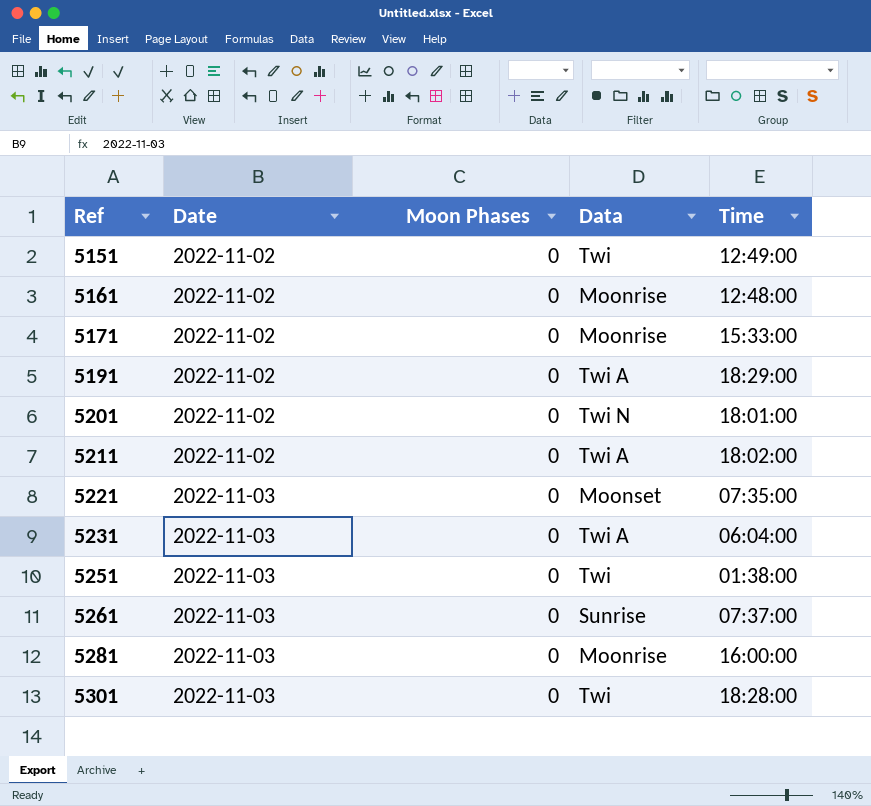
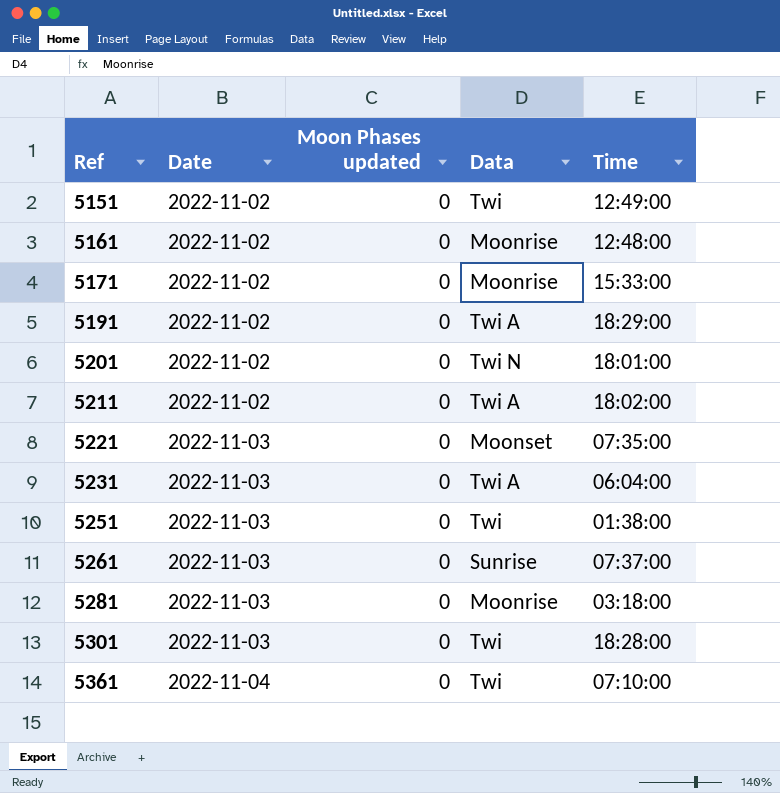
column name: Moon Phases -> Moon Phases updated
5281 | Time: 16:00:00 -> 03:18:00
row 5361: none -> 2022-11-04 | 0 | Twi | 07:10:00

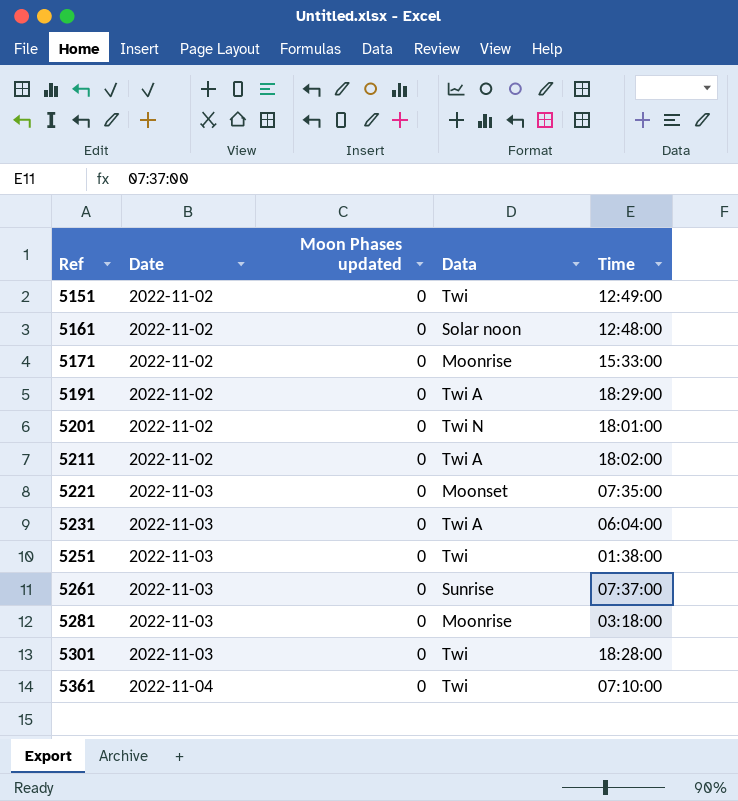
5161 | Data: Moonrise -> Solar noon

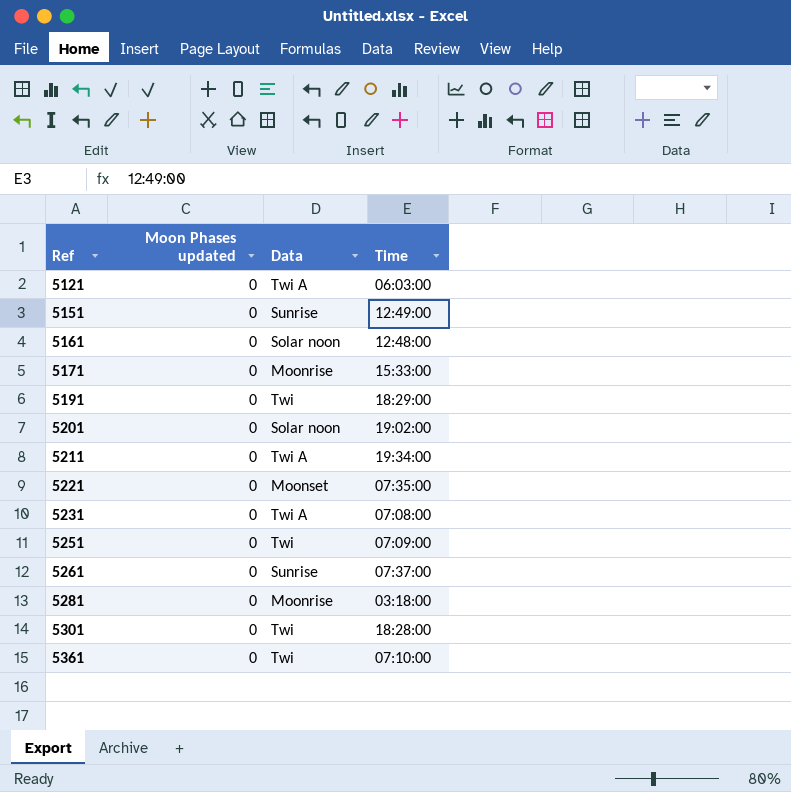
column Date | position: 2 -> none
row 5121: none -> 0 | Twi A | 06:03:00
5151 | Data: Twi -> Sunrise
5191 | Data: Twi A -> Twi
5201 | Data: Twi N -> Solar noon
5201 | Time: 18:01:00 -> 19:02:00
5211 | Time: 18:02:00 -> 19:34:00
5231 | Time: 06:04:00 -> 07:08:00
5251 | Time: 01:38:00 -> 07:09:00

